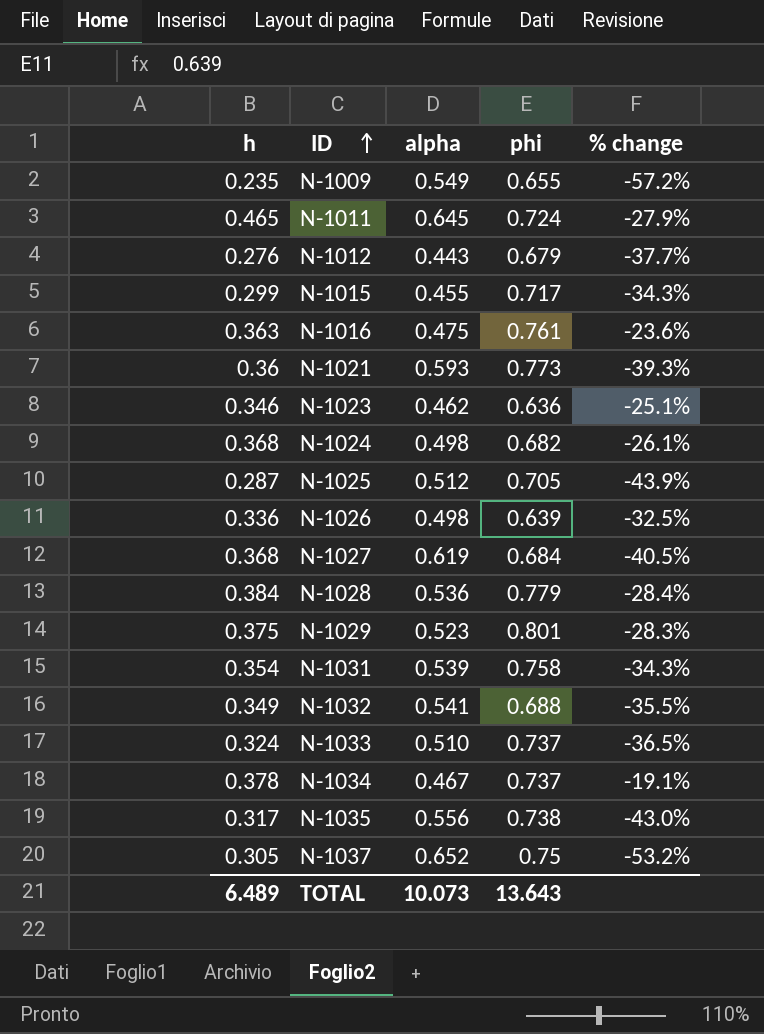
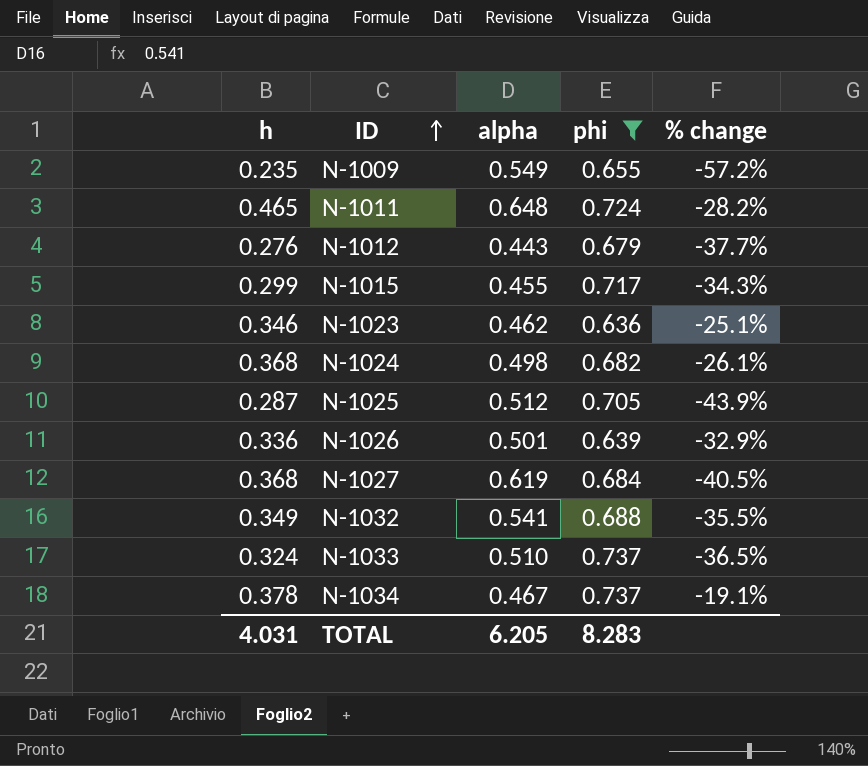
filter: none -> phi <= 0.737
N-1011 | alpha: 0.645 -> 0.648
N-1011 | % change: -27.9% -> -28.2%
N-1026 | alpha: 0.498 -> 0.501
N-1026 | % change: -32.5% -> -32.9%
TOTAL | h: 6.489 -> 4.031
TOTAL | alpha: 10.073 -> 6.205
TOTAL | phi: 13.643 -> 8.283

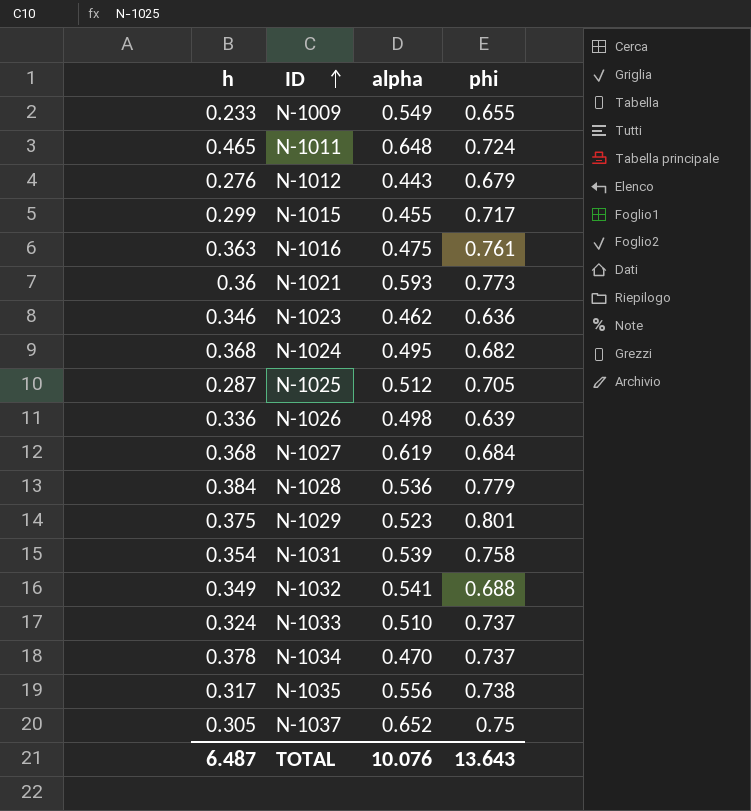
filter: phi <= 0.737 -> none
column % change | formula: ([h] - [alpha]) / [alpha] -> none
N-1009 | h: 0.235 -> 0.233
N-1024 | alpha: 0.498 -> 0.495
N-1026 | alpha: 0.501 -> 0.498
N-1034 | alpha: 0.467 -> 0.470
TOTAL | h: 4.031 -> 6.487
TOTAL | alpha: 6.205 -> 10.076
TOTAL | phi: 8.283 -> 13.643

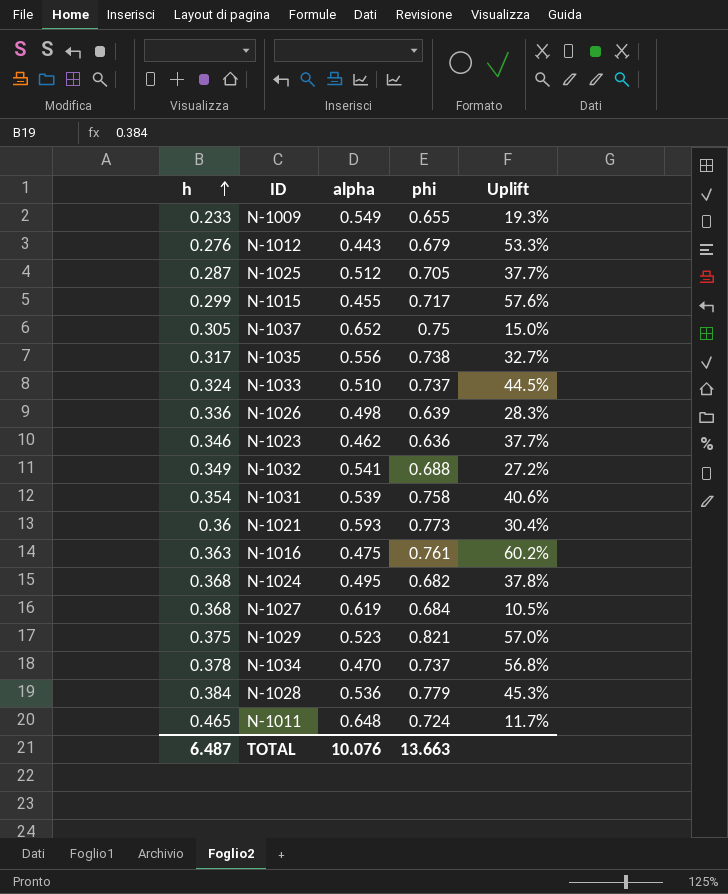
row order: ID ascending -> h ascending
column Uplift | formula: none -> ([phi] - [alpha]) / [alpha]
N-1029 | phi: 0.801 -> 0.821
TOTAL | phi: 13.643 -> 13.663

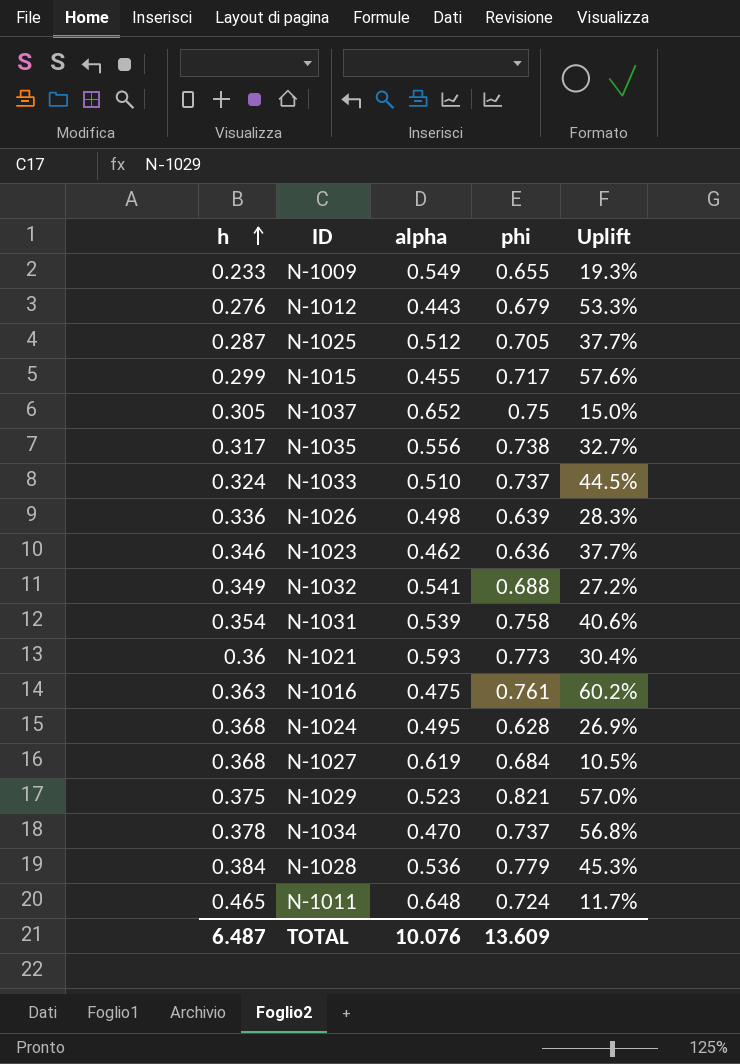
N-1024 | phi: 0.682 -> 0.628
N-1024 | Uplift: 37.8% -> 26.9%
TOTAL | phi: 13.663 -> 13.609

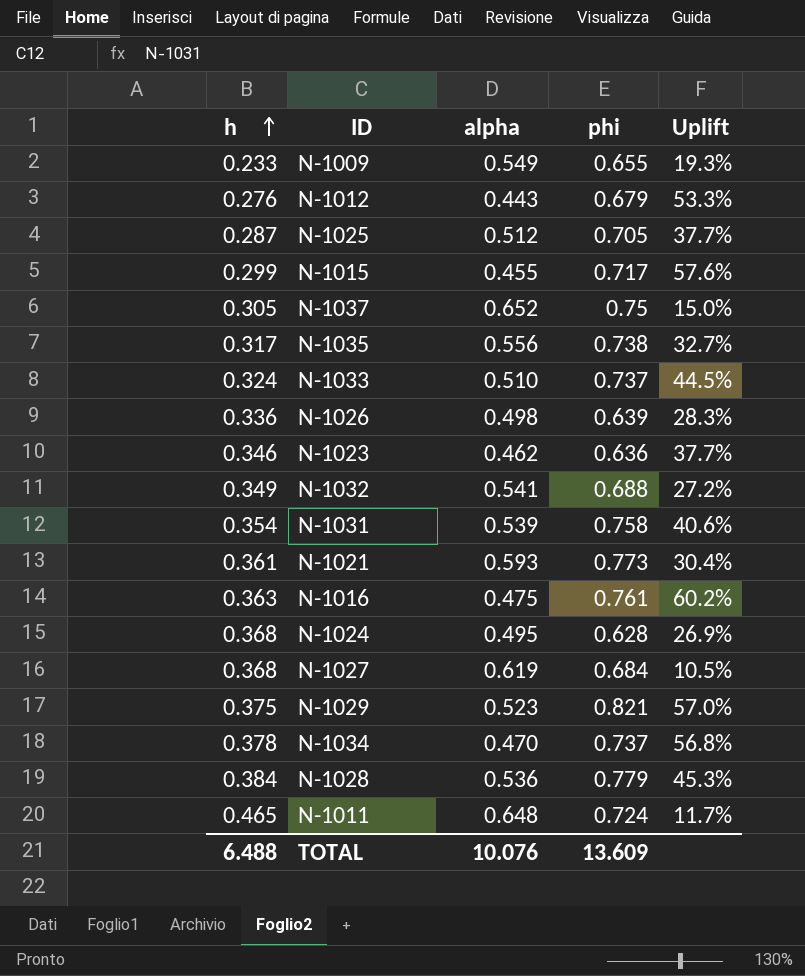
N-1021 | h: 0.36 -> 0.361
TOTAL | h: 6.487 -> 6.488

